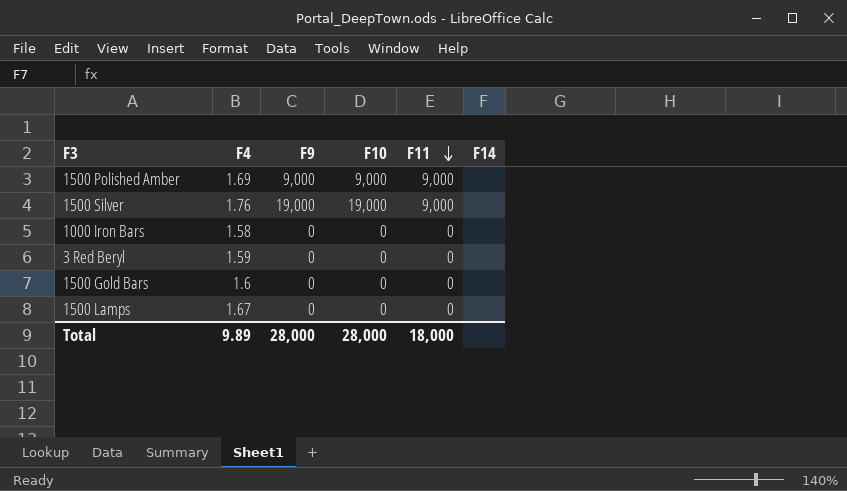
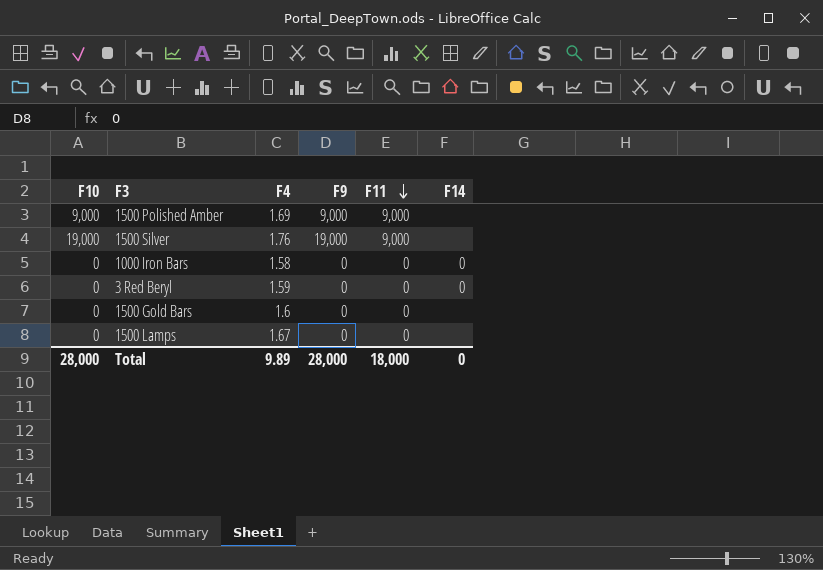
column F10 | position: 4 -> 1
1000 Iron Bars | F14: none -> 0
3 Red Beryl | F14: none -> 0
Total | F14: none -> 0

